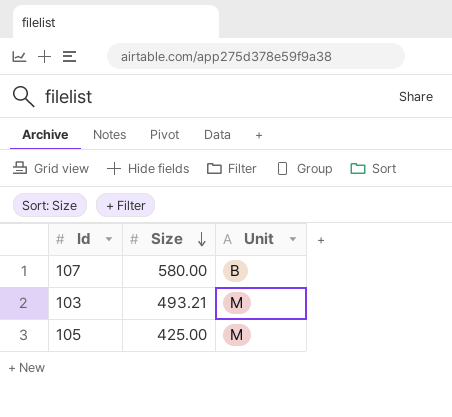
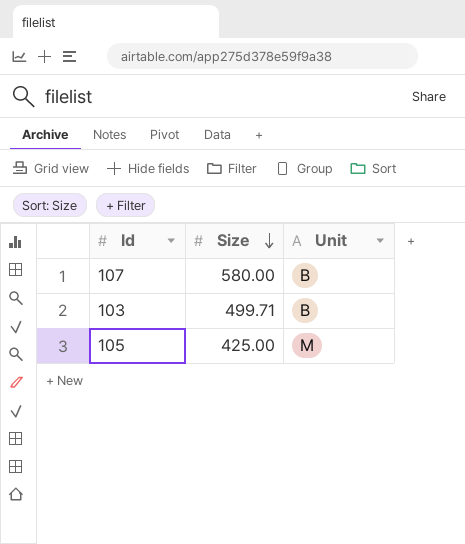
103 | Size: 493.21 -> 499.71
103 | Unit: M -> B

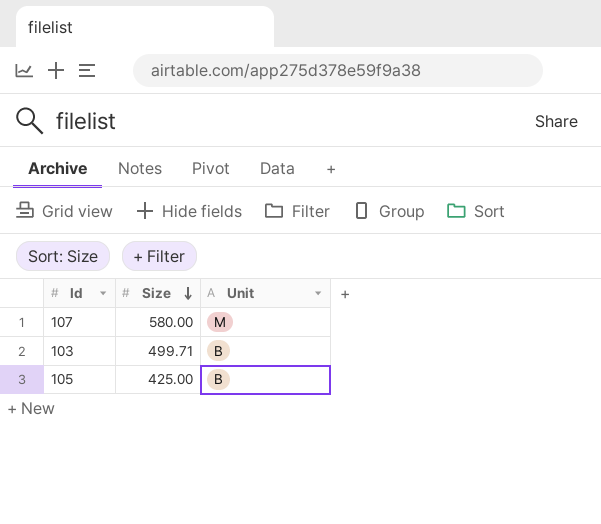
107 | Unit: B -> M
105 | Unit: M -> B

